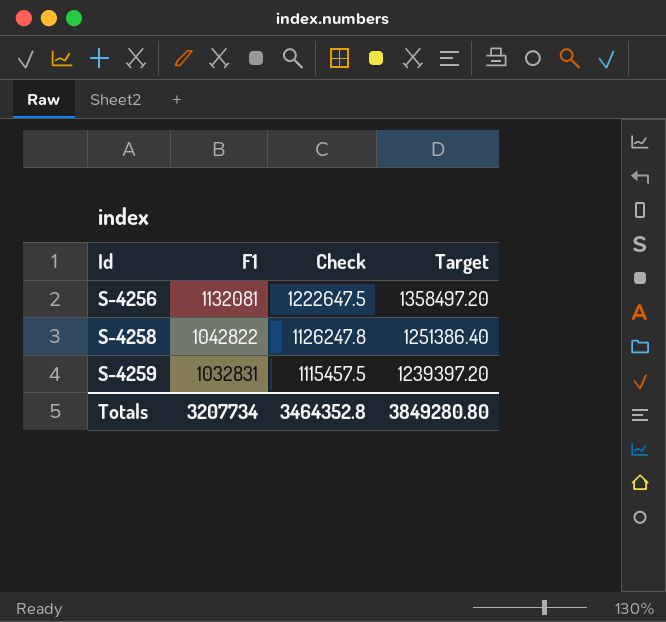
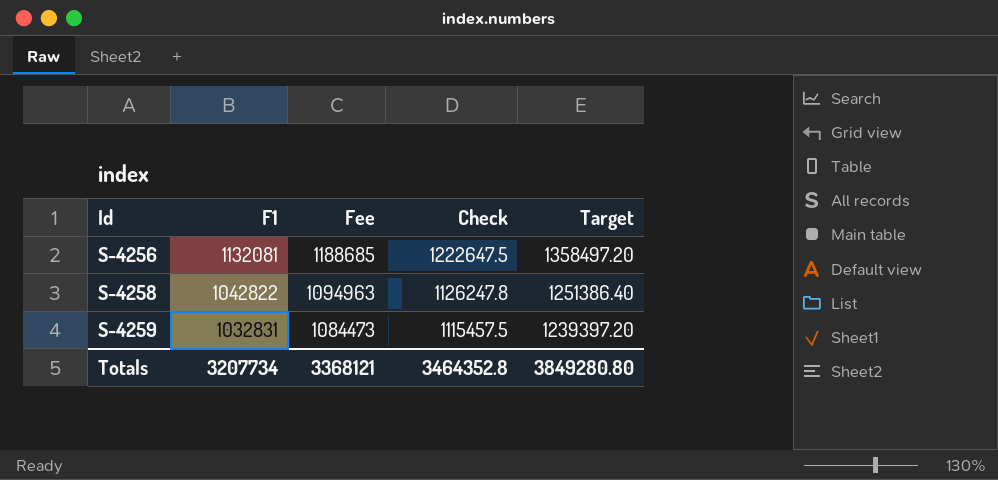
column Fee | formula: none -> [F1] * 1.05

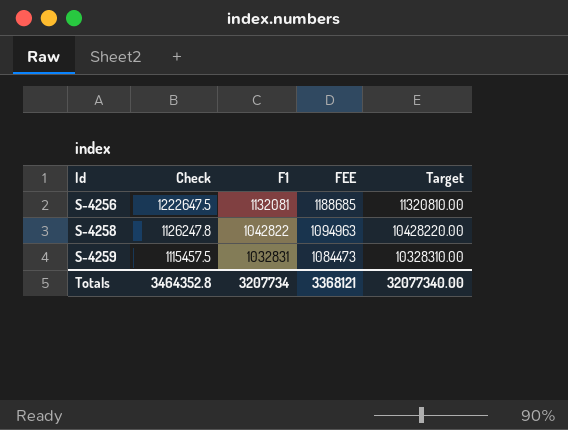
column Check | position: 4 -> 2
column name: Fee -> FEE
column Target | formula: [F1] * 1.2 -> [F1] * 10
Totals | Target: 3849280.80 -> 32077340.00

